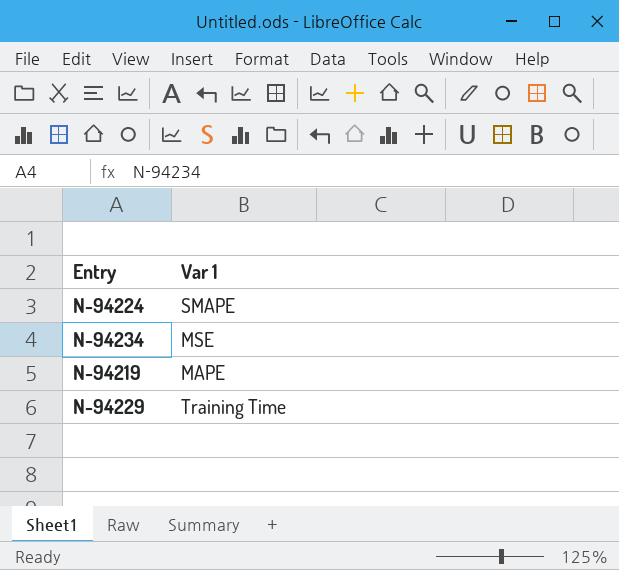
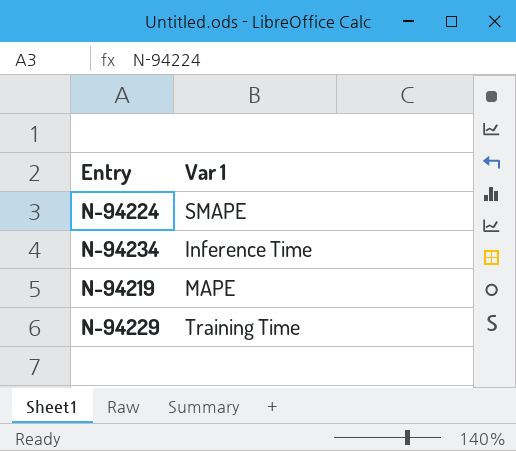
N-94234 | Var 1: MSE -> Inference Time

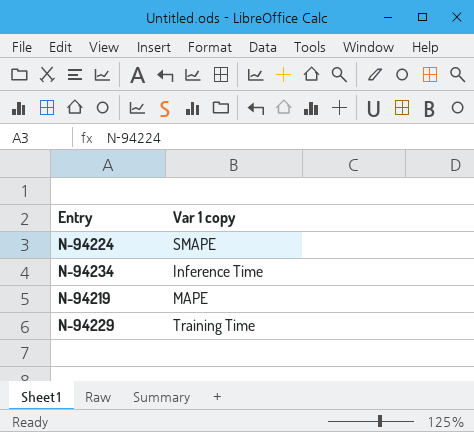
column name: Var 1 -> Var 1 copy

